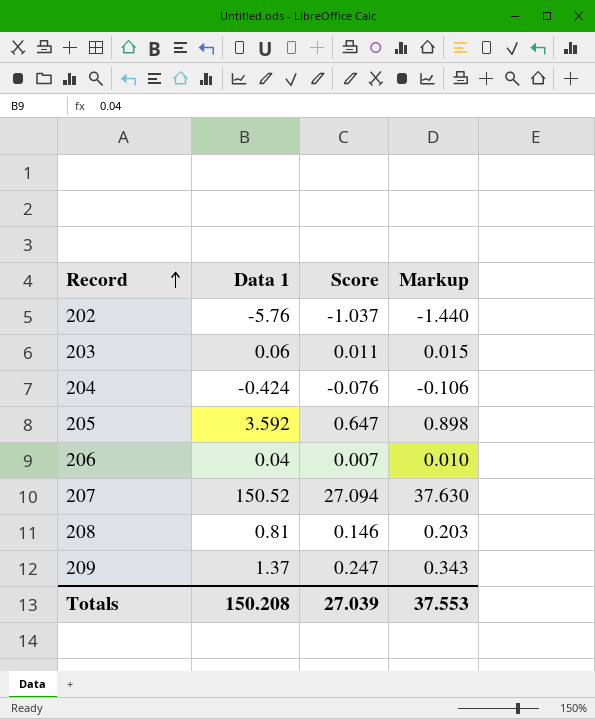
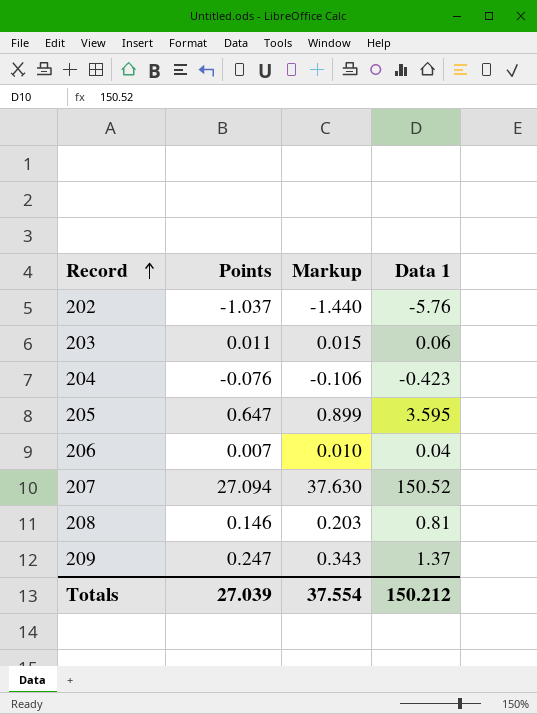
column name: Score -> Points
column Data 1 | position: 2 -> 4
204 | Data 1: -0.424 -> -0.423
205 | Markup: 0.898 -> 0.899
205 | Data 1: 3.592 -> 3.595
Totals | Markup: 37.553 -> 37.554
Totals | Data 1: 150.208 -> 150.212

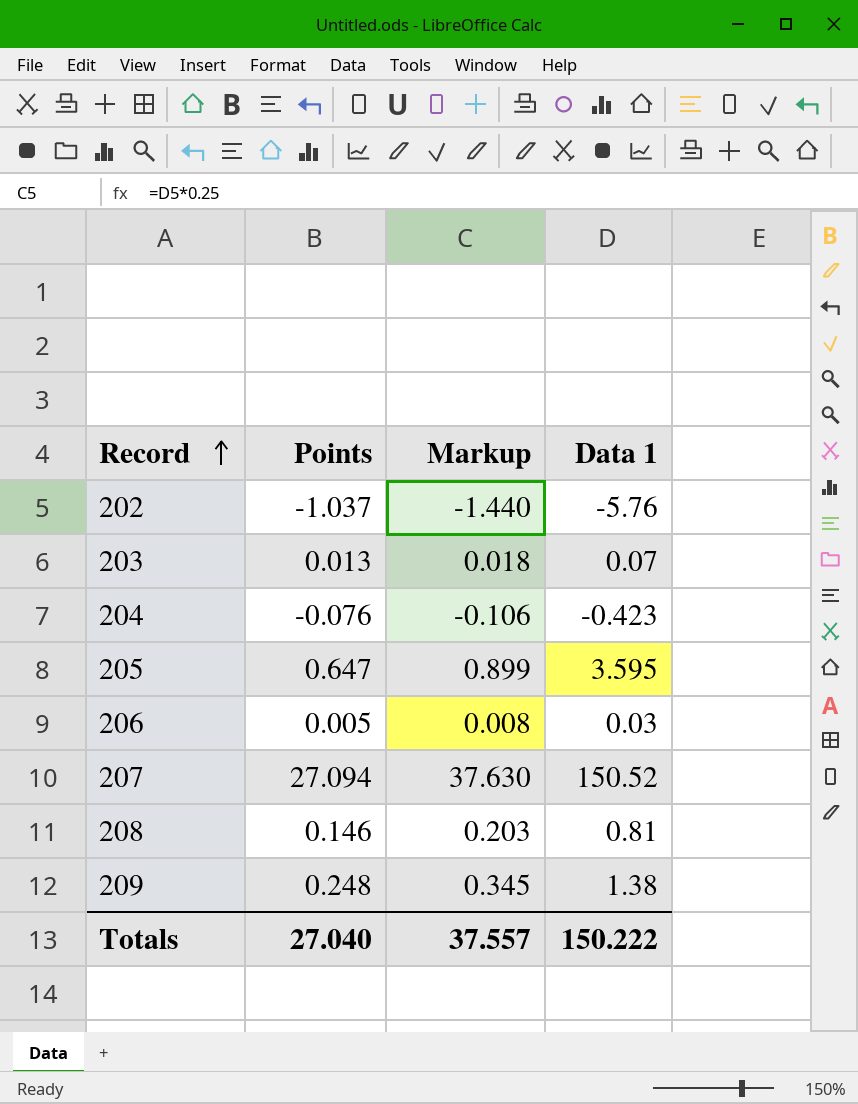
203 | Points: 0.011 -> 0.013
203 | Markup: 0.015 -> 0.018
203 | Data 1: 0.06 -> 0.07
206 | Points: 0.007 -> 0.005
206 | Markup: 0.010 -> 0.008
206 | Data 1: 0.04 -> 0.03
209 | Points: 0.247 -> 0.248
209 | Markup: 0.343 -> 0.345
209 | Data 1: 1.37 -> 1.38
Totals | Points: 27.039 -> 27.040
Totals | Markup: 37.554 -> 37.557
Totals | Data 1: 150.212 -> 150.222

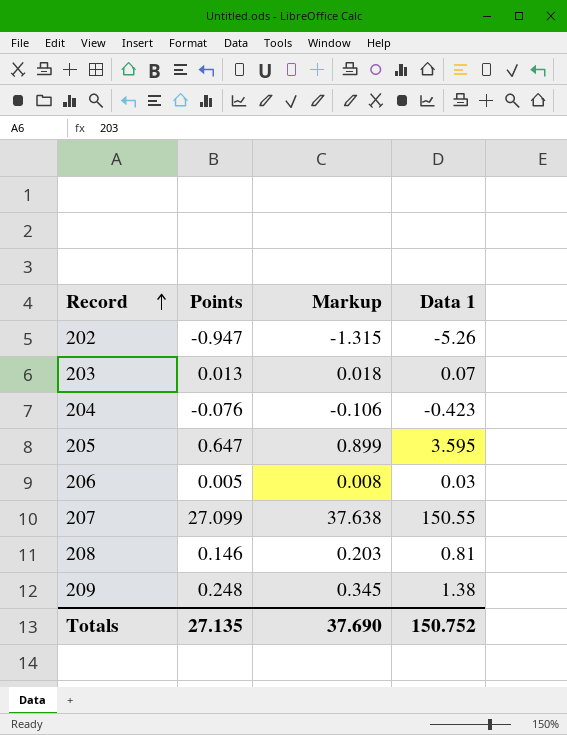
202 | Points: -1.037 -> -0.947
202 | Markup: -1.440 -> -1.315
202 | Data 1: -5.76 -> -5.26
207 | Points: 27.094 -> 27.099
207 | Markup: 37.630 -> 37.638
207 | Data 1: 150.52 -> 150.55
Totals | Points: 27.040 -> 27.135
Totals | Markup: 37.557 -> 37.690
Totals | Data 1: 150.222 -> 150.752

